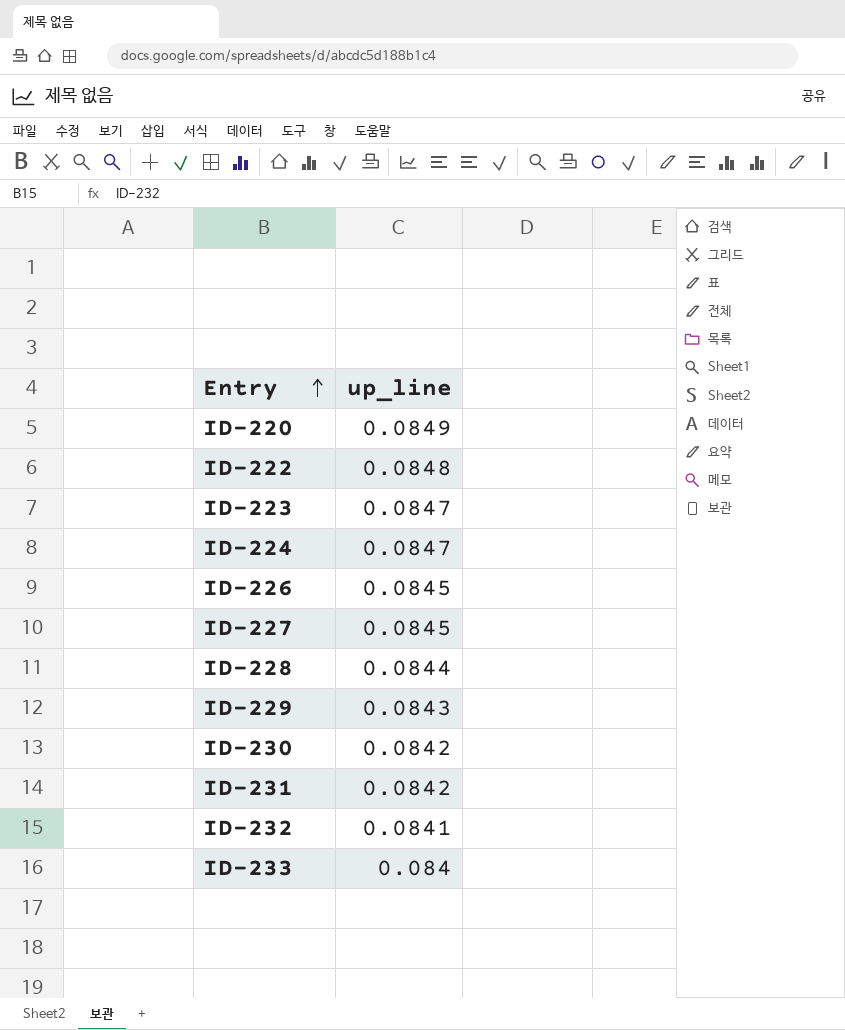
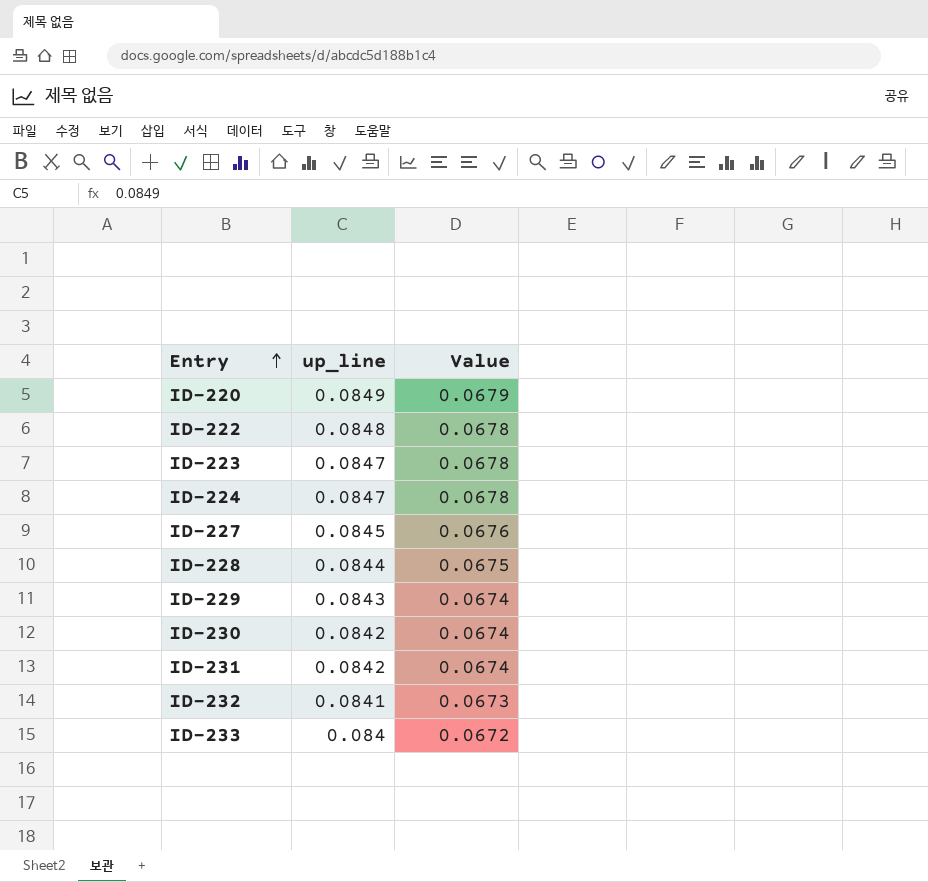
column Value | formula: none -> [up_line] * 0.8
row ID-226: 0.0845 -> none

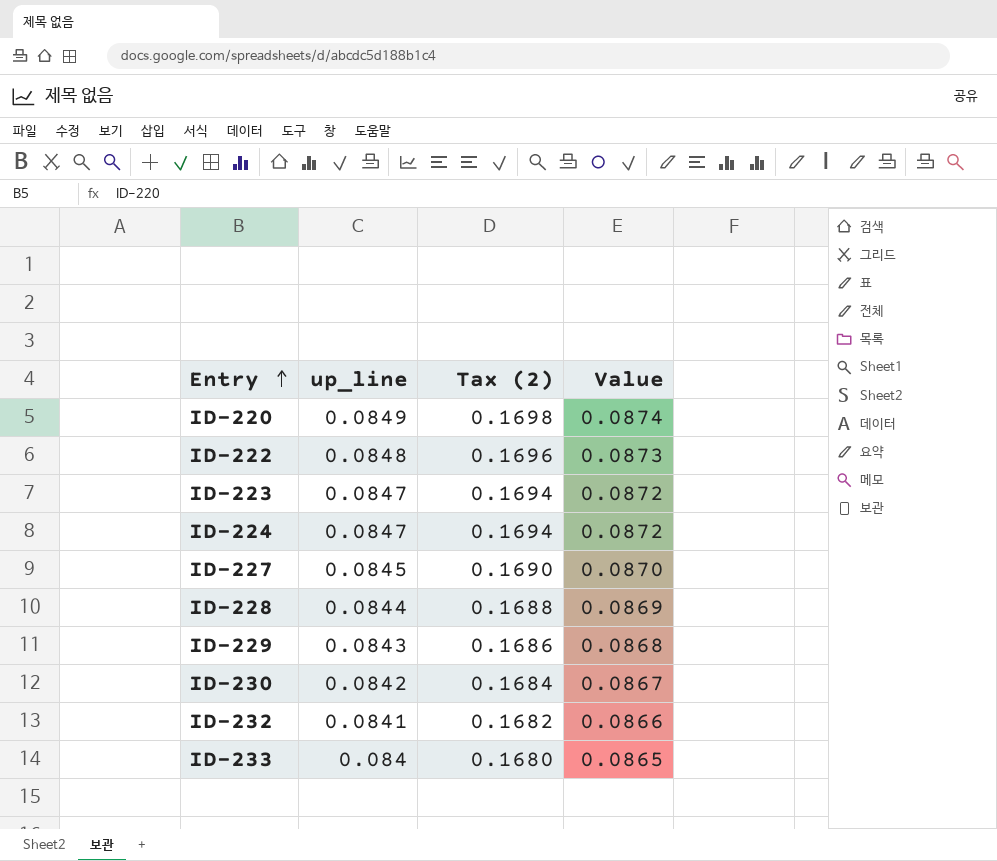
column Tax (2) | formula: none -> [up_line] * 2
column Value | formula: [up_line] * 0.8 -> [up_line] * 1.03
row ID-231: 0.0842 | 0.0674 -> none

